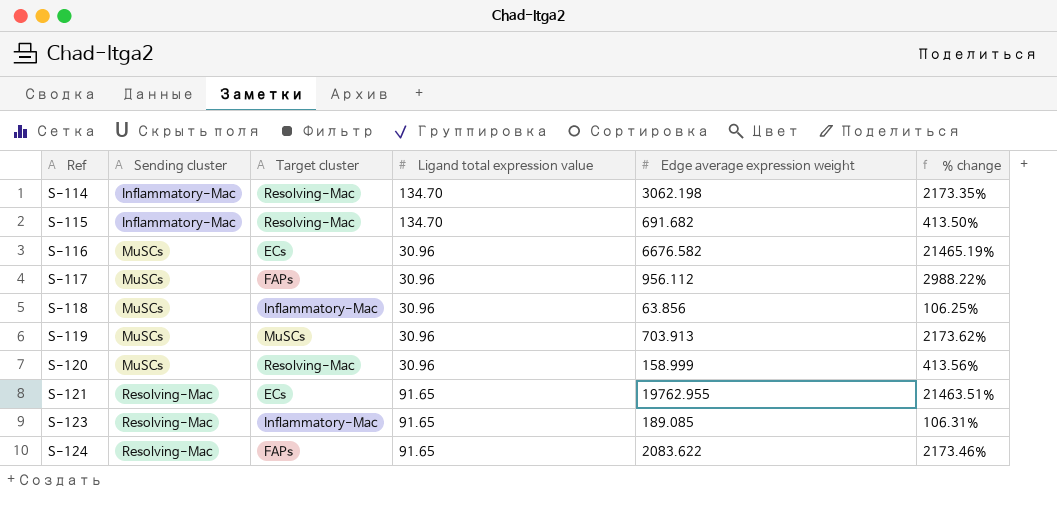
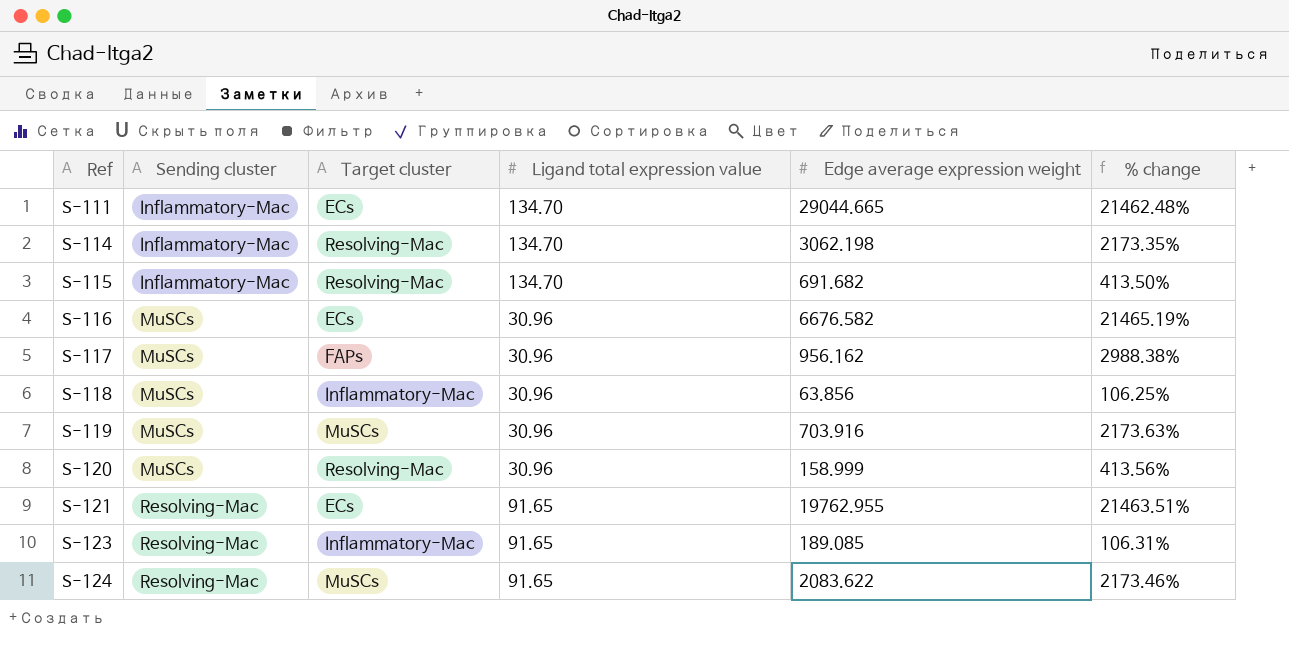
row S-111: none -> Inflammatory-Mac | ECs | 134.70 | 29044.665 | 21462.48%
S-117 | Edge average expression weight: 956.112 -> 956.162
S-117 | % change: 2988.22% -> 2988.38%
S-119 | Edge average expression weight: 703.913 -> 703.916
S-119 | % change: 2173.62% -> 2173.63%
S-124 | Target cluster: FAPs -> MuSCs

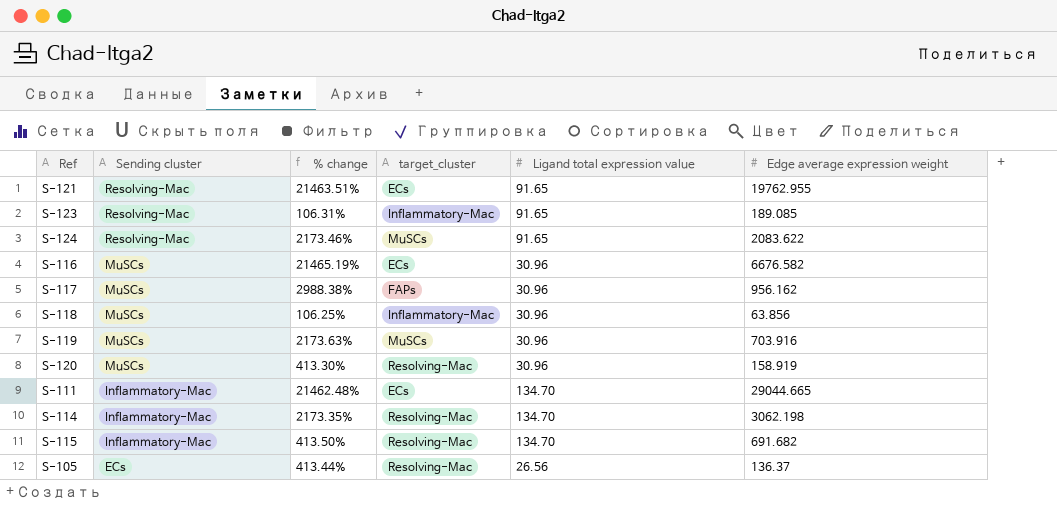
row order: Ref ascending -> Sending cluster descending
column % change | position: 6 -> 3
column name: Target cluster -> target_cluster
S-120 | % change: 413.56% -> 413.30%
S-120 | Edge average expression weight: 158.999 -> 158.919
row S-105: none -> ECs | 413.44% | Resolving-Mac | 26.56 | 136.37

